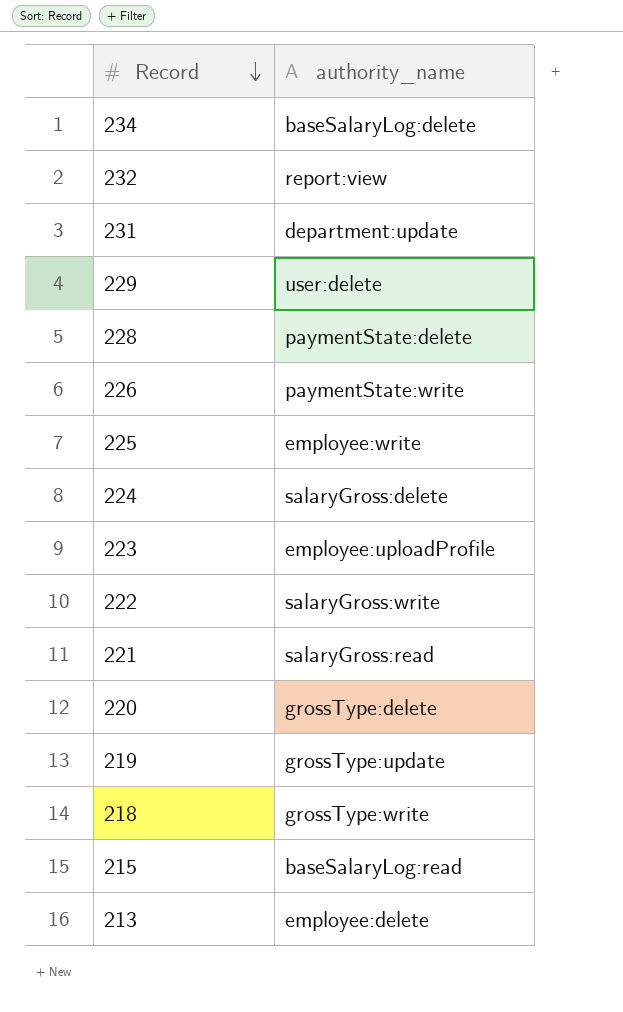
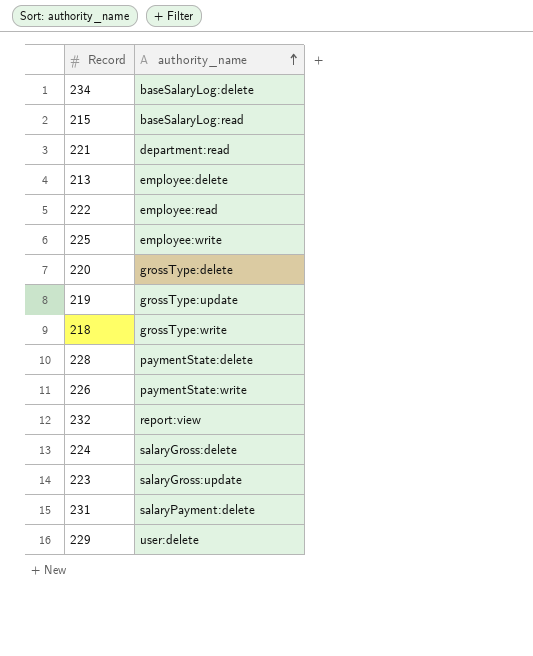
row order: Record descending -> authority_name ascending
221 | authority_name: salaryGross:read -> department:read
222 | authority_name: salaryGross:write -> employee:read
223 | authority_name: employee:uploadProfile -> salaryGross:update
231 | authority_name: department:update -> salaryPayment:delete

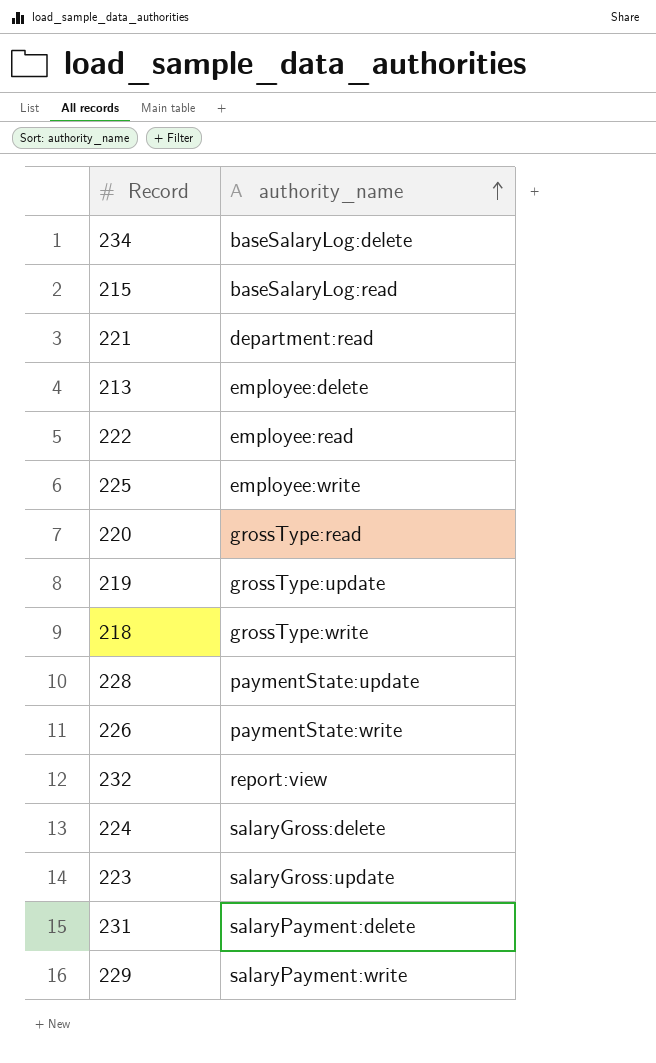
220 | authority_name: grossType:delete -> grossType:read
228 | authority_name: paymentState:delete -> paymentState:update
229 | authority_name: user:delete -> salaryPayment:write

